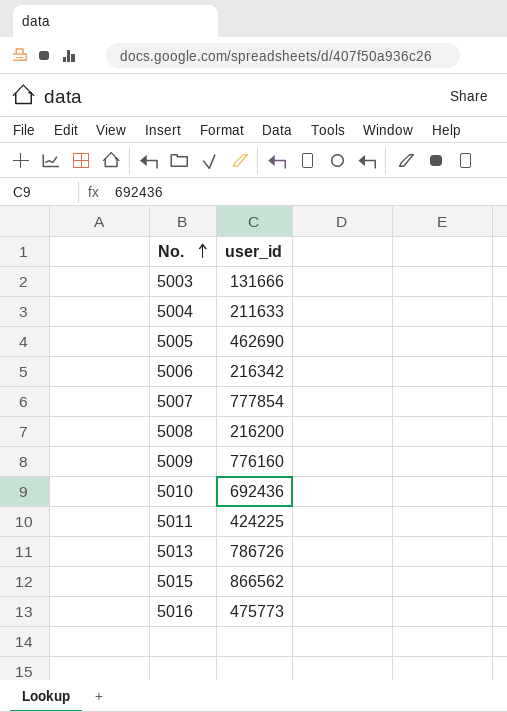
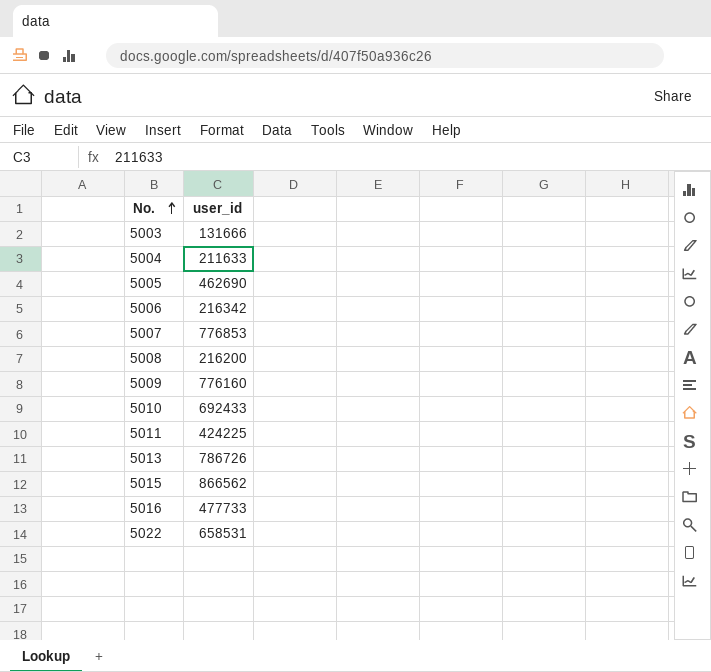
5007 | user_id: 777854 -> 776853
5010 | user_id: 692436 -> 692433
5016 | user_id: 475773 -> 477733
row 5022: none -> 658531

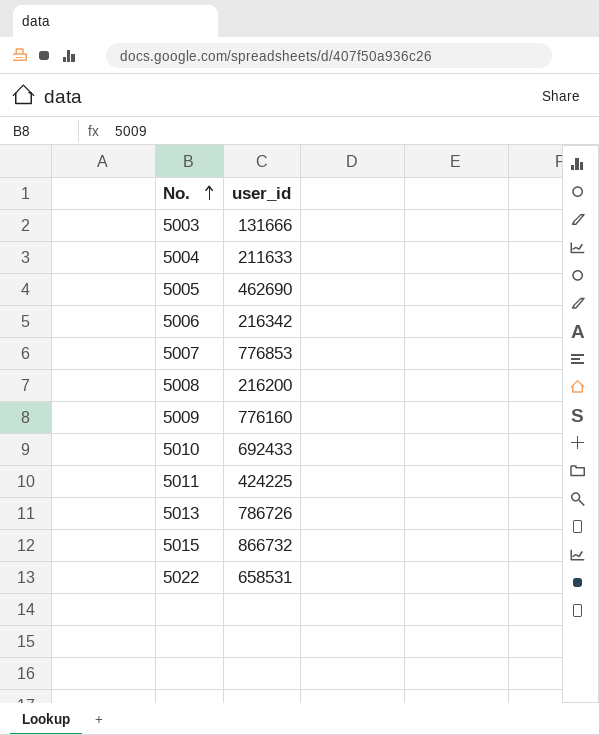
row 5016: 477733 -> none
5015 | user_id: 866562 -> 866732

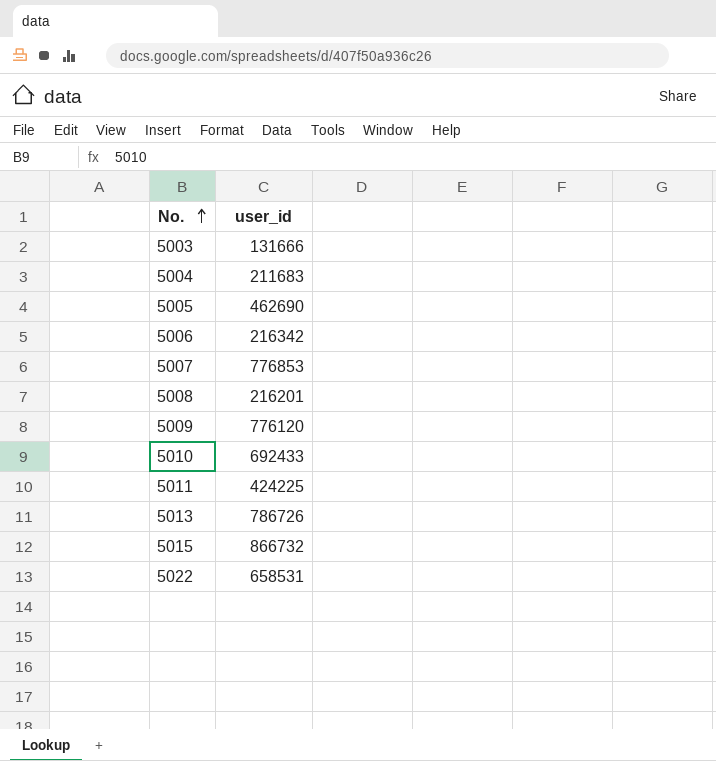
5004 | user_id: 211633 -> 211683
5008 | user_id: 216200 -> 216201
5009 | user_id: 776160 -> 776120

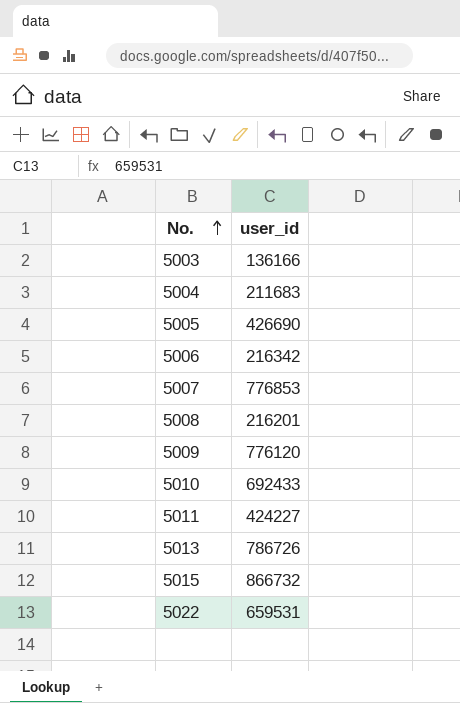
5003 | user_id: 131666 -> 136166
5005 | user_id: 462690 -> 426690
5011 | user_id: 424225 -> 424227
5022 | user_id: 658531 -> 659531

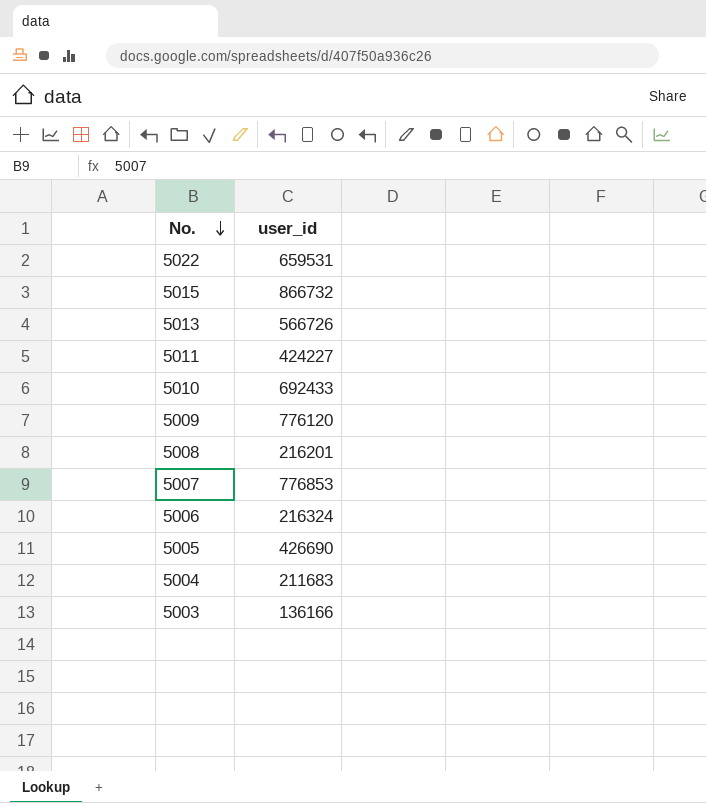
row order: No. ascending -> No. descending
5013 | user_id: 786726 -> 566726
5006 | user_id: 216342 -> 216324

